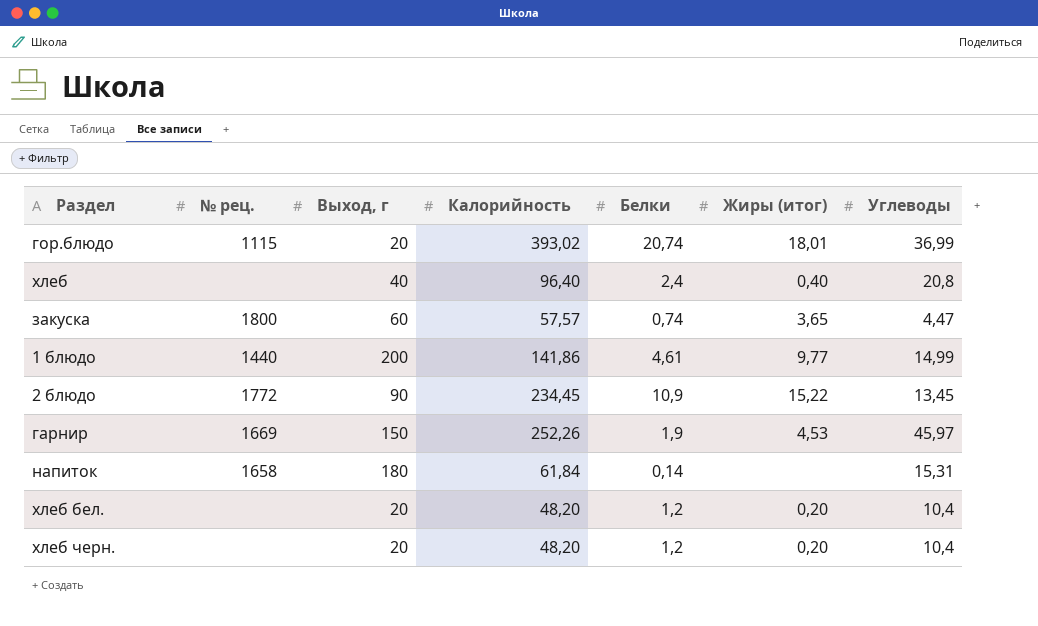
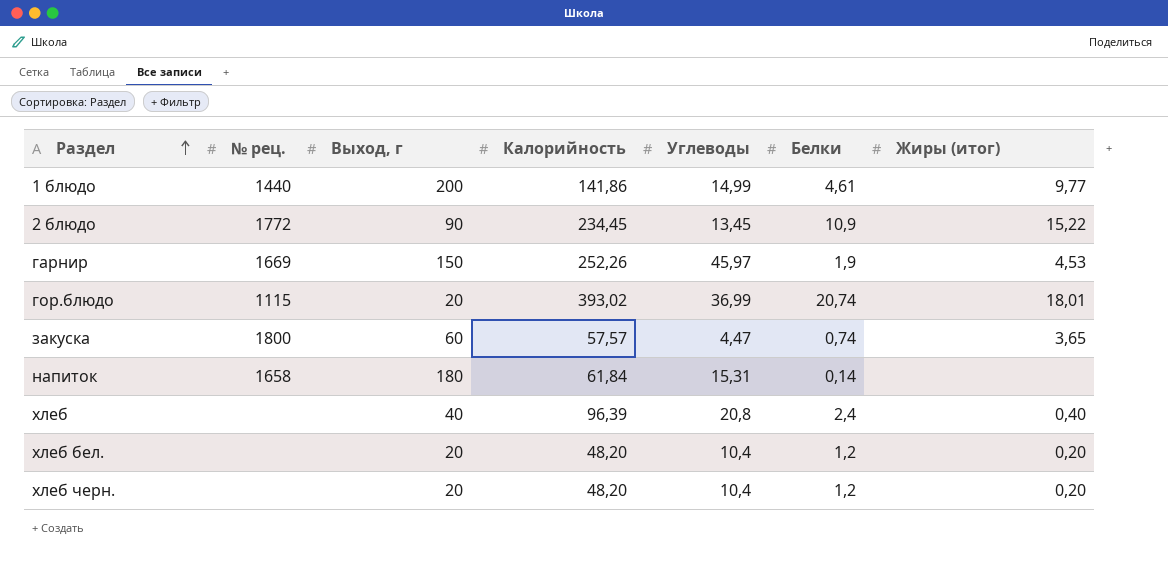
row order: none -> Раздел ascending
column Углеводы | position: 7 -> 5
хлеб | Калорийность: 96,40 -> 96,39

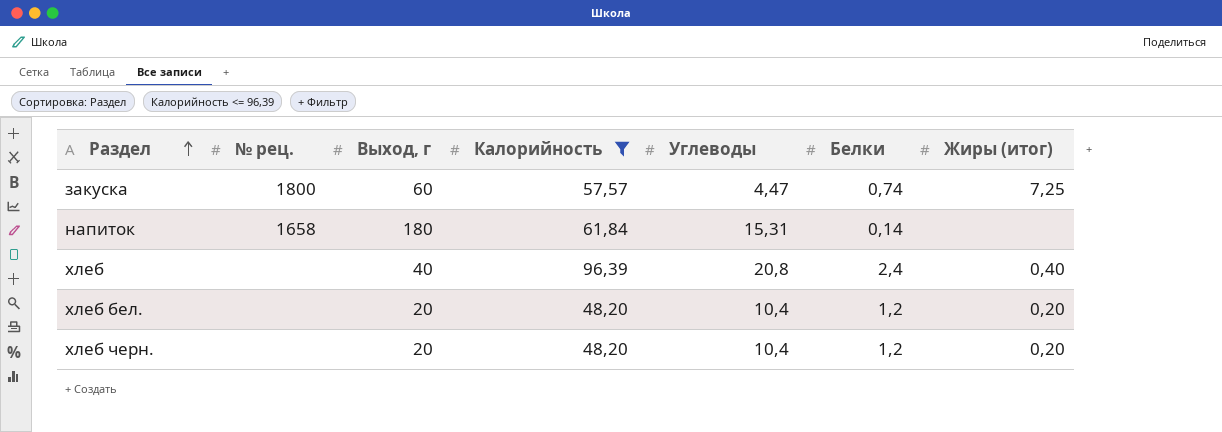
filter: none -> Калорийность <= 96,39
закуска | Жиры (итог): 3,65 -> 7,25

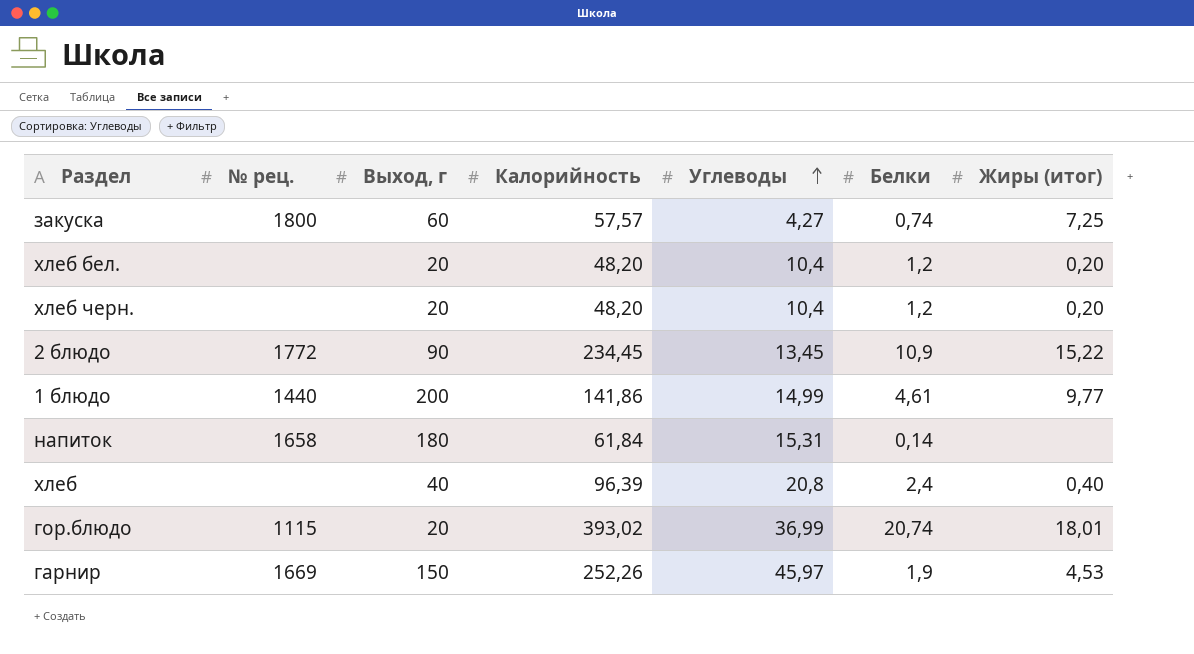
filter: Калорийность <= 96,39 -> none
row order: Раздел ascending -> Углеводы ascending
закуска | Углеводы: 4,47 -> 4,27

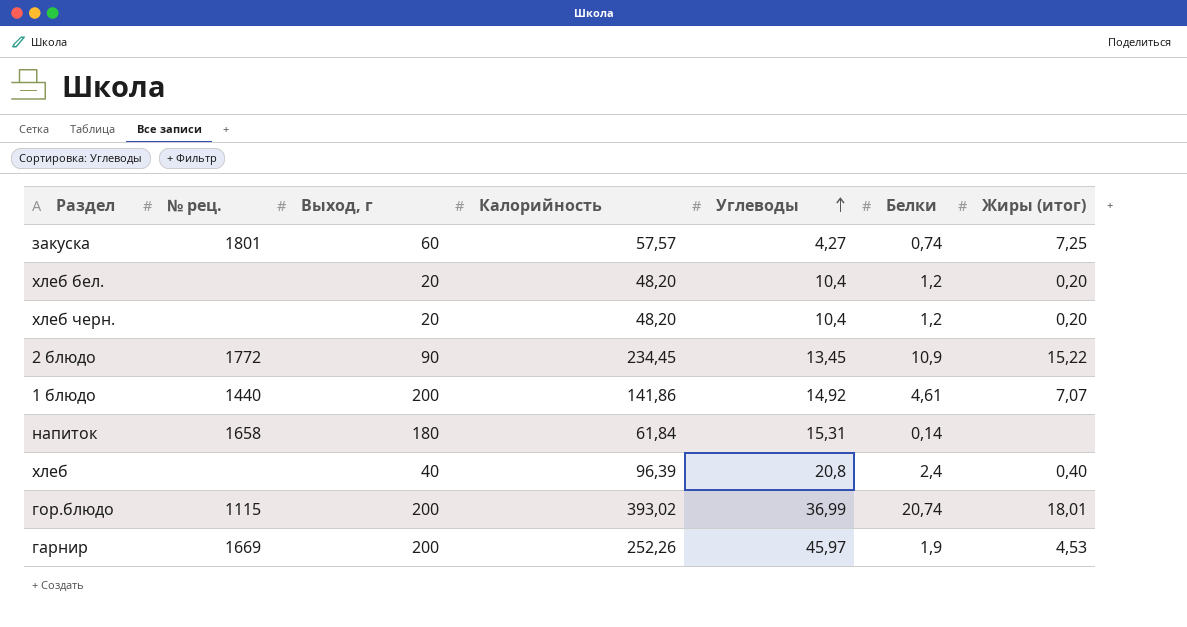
закуска | № рец.: 1800 -> 1801
1 блюдо | Углеводы: 14,99 -> 14,92
1 блюдо | Жиры (итог): 9,77 -> 7,07
гор.блюдо | Выход, г: 20 -> 200
гарнир | Выход, г: 150 -> 200

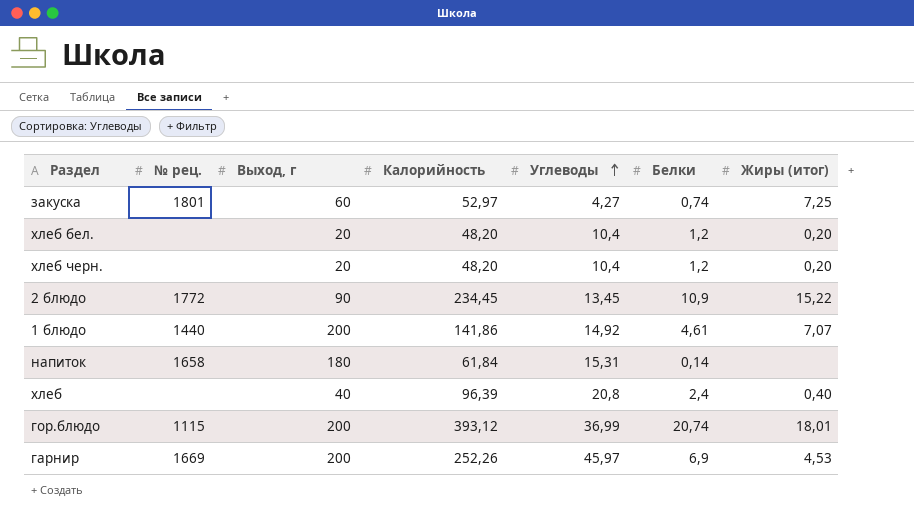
закуска | Калорийность: 57,57 -> 52,97
гор.блюдо | Калорийность: 393,02 -> 393,12
гарнир | Белки: 1,9 -> 6,9

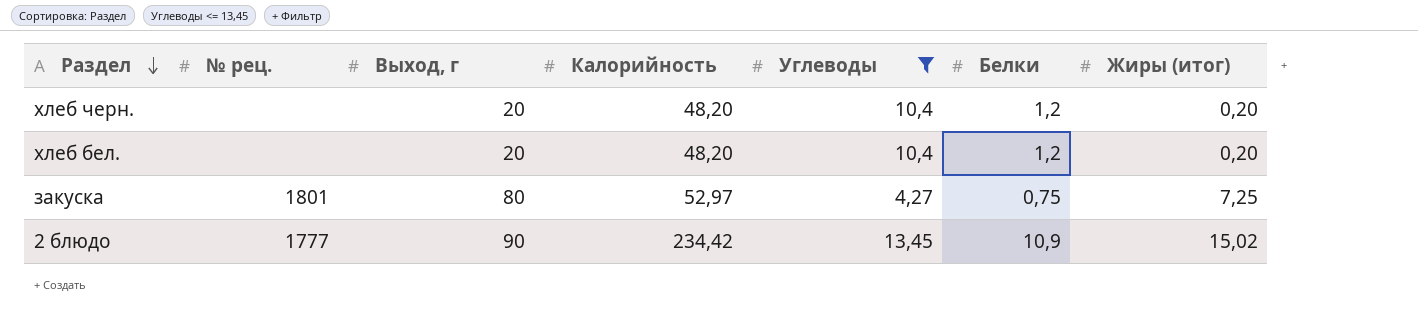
filter: none -> Углеводы <= 13,45
row order: Углеводы ascending -> Раздел descending
закуска | Выход, г: 60 -> 80
закуска | Белки: 0,74 -> 0,75
2 блюдо | № рец.: 1772 -> 1777
2 блюдо | Калорийность: 234,45 -> 234,42
2 блюдо | Жиры (итог): 15,22 -> 15,02

